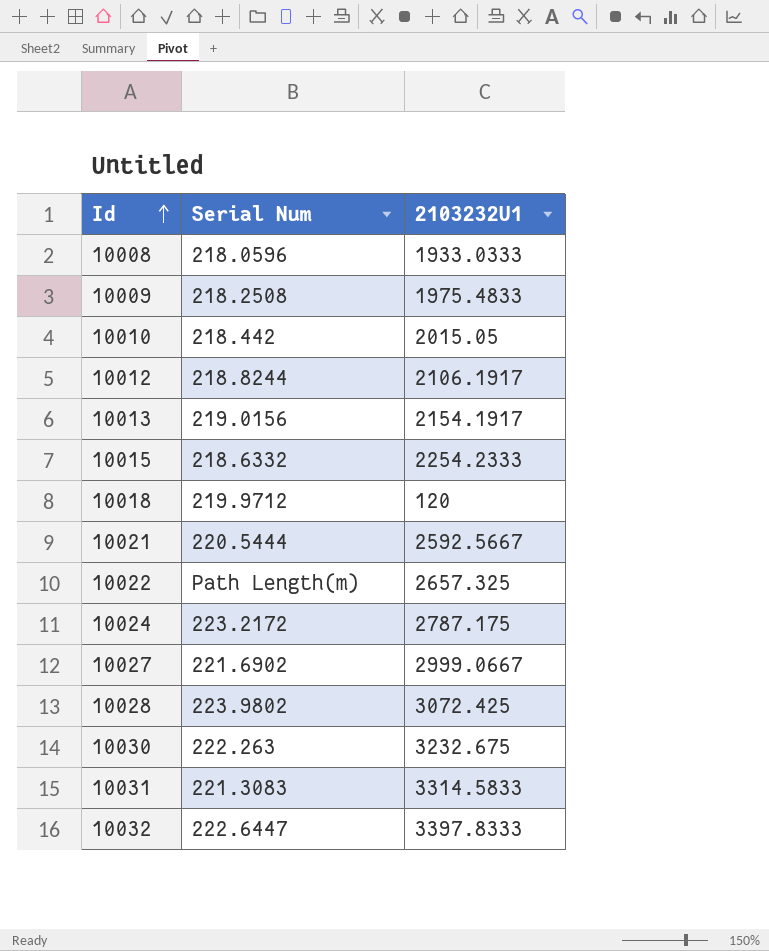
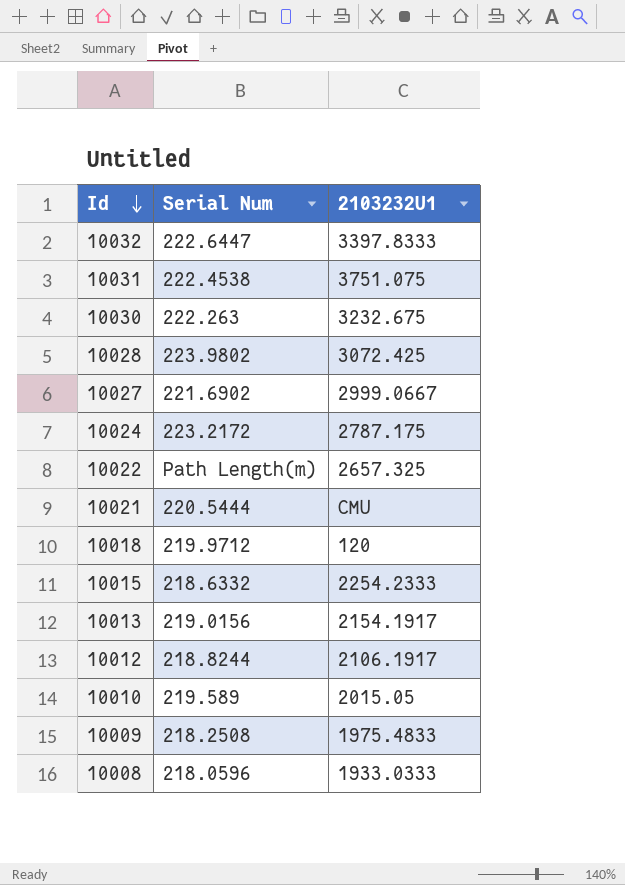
row order: Id ascending -> Id descending
10031 | Serial Num: 221.3083 -> 222.4538
10031 | 2103232U1: 3314.5833 -> 3751.075
10021 | 2103232U1: 2592.5667 -> CMU
10010 | Serial Num: 218.442 -> 219.589

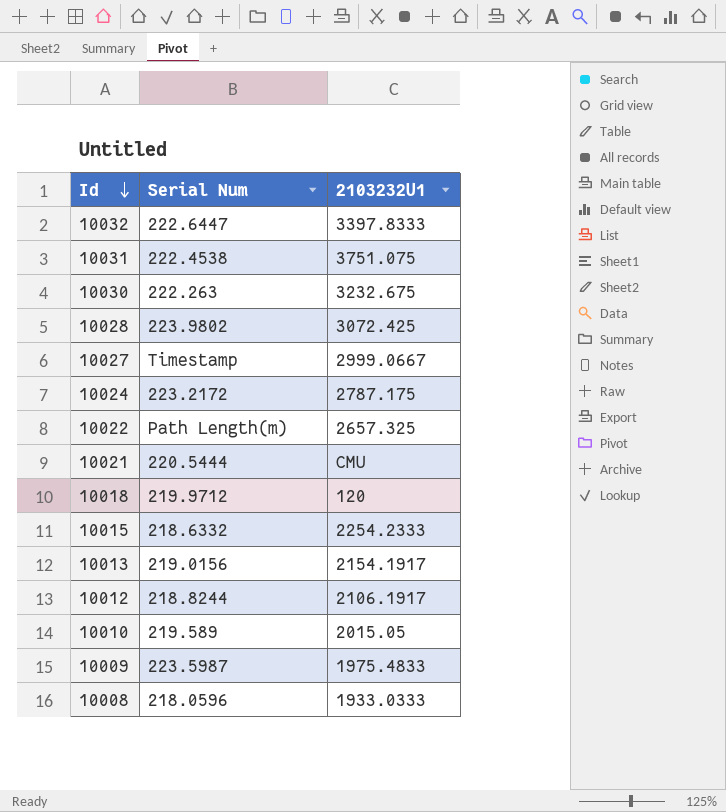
10027 | Serial Num: 221.6902 -> Timestamp
10009 | Serial Num: 218.2508 -> 223.5987

